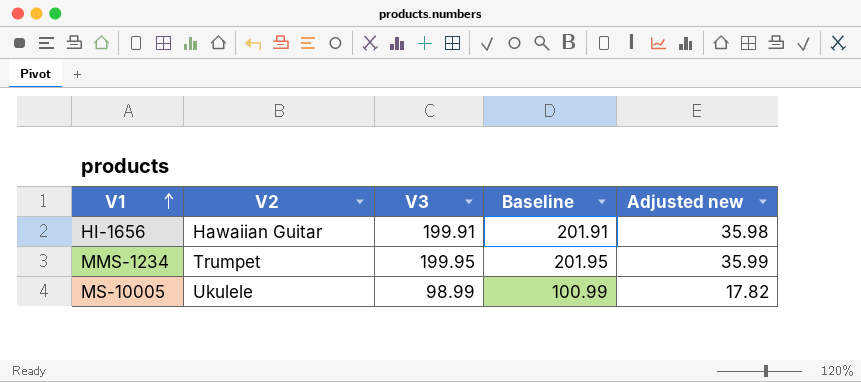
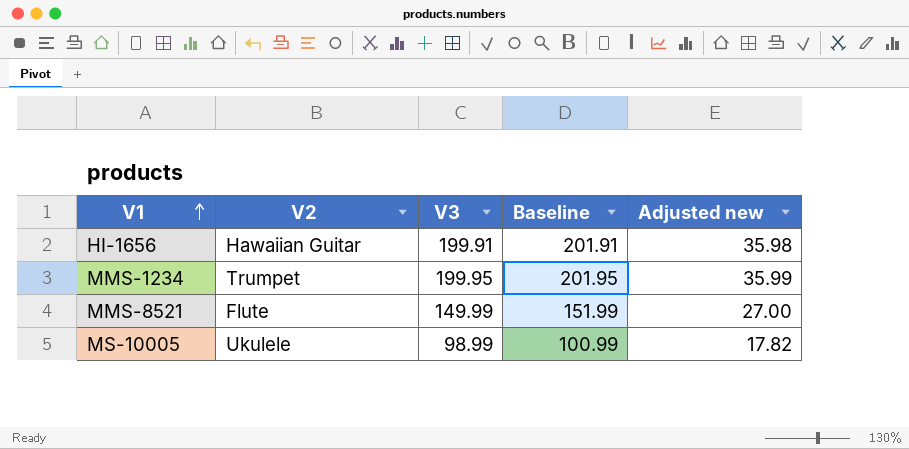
row MMS-8521: none -> Flute | 149.99 | 151.99 | 27.00

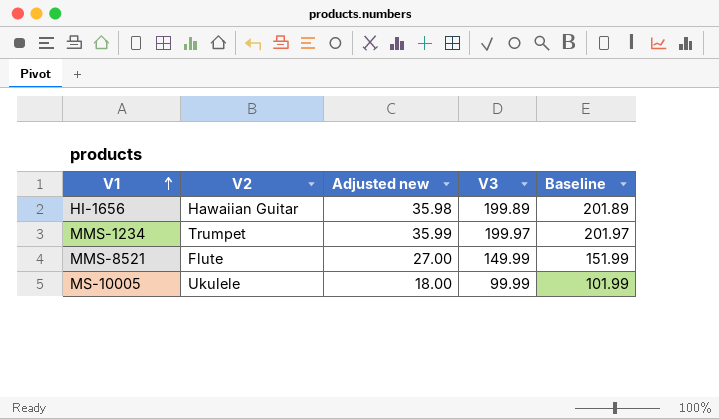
column Adjusted new | position: 5 -> 3
HI-1656 | V3: 199.91 -> 199.89
HI-1656 | Baseline: 201.91 -> 201.89
MMS-1234 | V3: 199.95 -> 199.97
MMS-1234 | Baseline: 201.95 -> 201.97
MS-10005 | Adjusted new: 17.82 -> 18.00
MS-10005 | V3: 98.99 -> 99.99
MS-10005 | Baseline: 100.99 -> 101.99

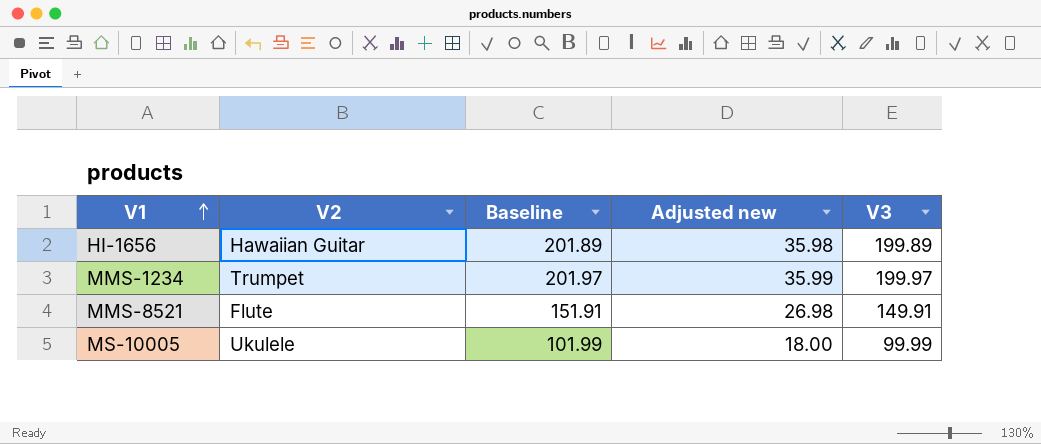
column Baseline | position: 5 -> 3
MMS-8521 | Baseline: 151.99 -> 151.91
MMS-8521 | Adjusted new: 27.00 -> 26.98
MMS-8521 | V3: 149.99 -> 149.91

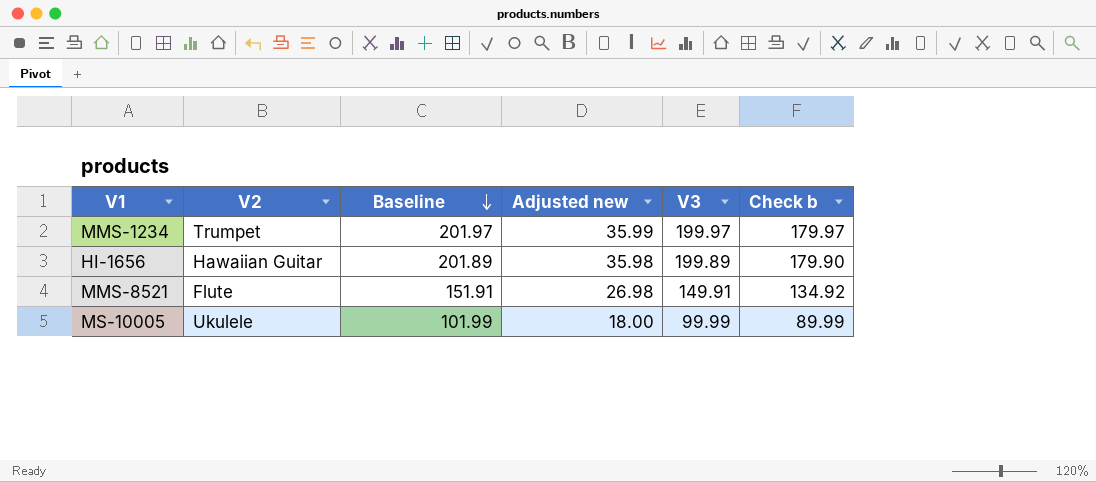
row order: V1 ascending -> Baseline descending
column Check b | formula: none -> [V3] * 0.9

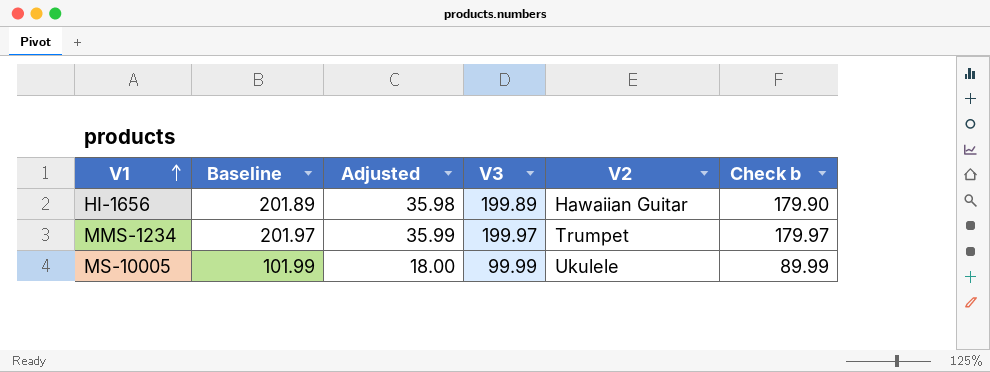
row order: Baseline descending -> V1 ascending
column name: Adjusted new -> Adjusted
column V2 | position: 2 -> 5
row MMS-8521: Flute | 151.91 | 26.98 | 149.91 | 134.92 -> none

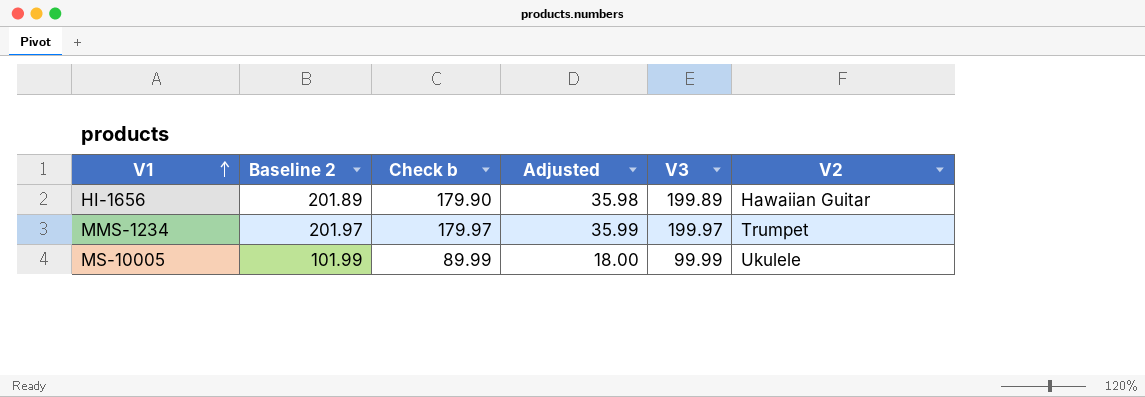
column name: Baseline -> Baseline 2
column Check b | position: 6 -> 3

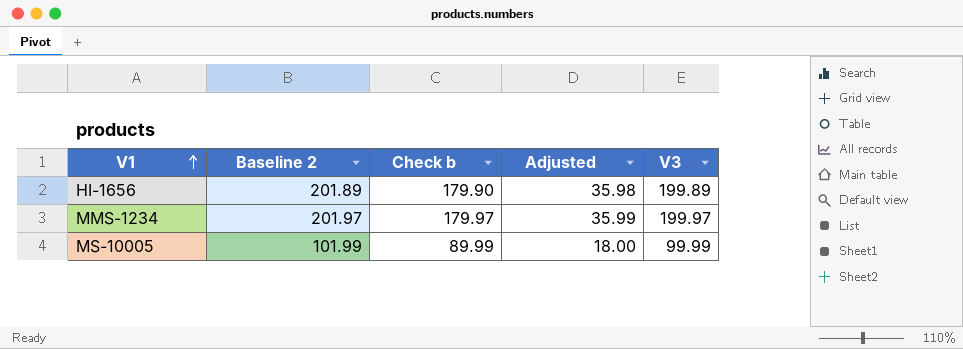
column V2 | position: 6 -> none

